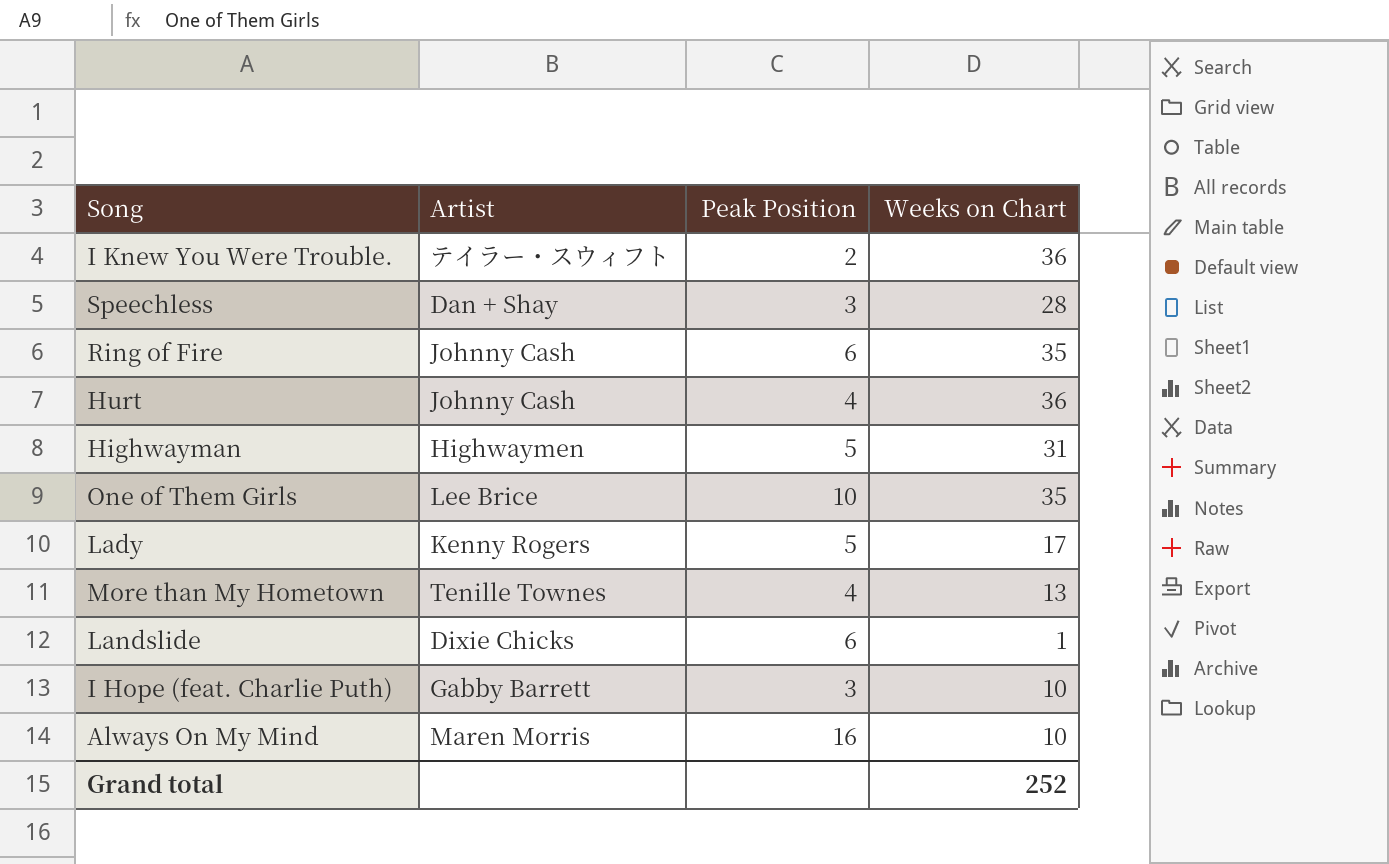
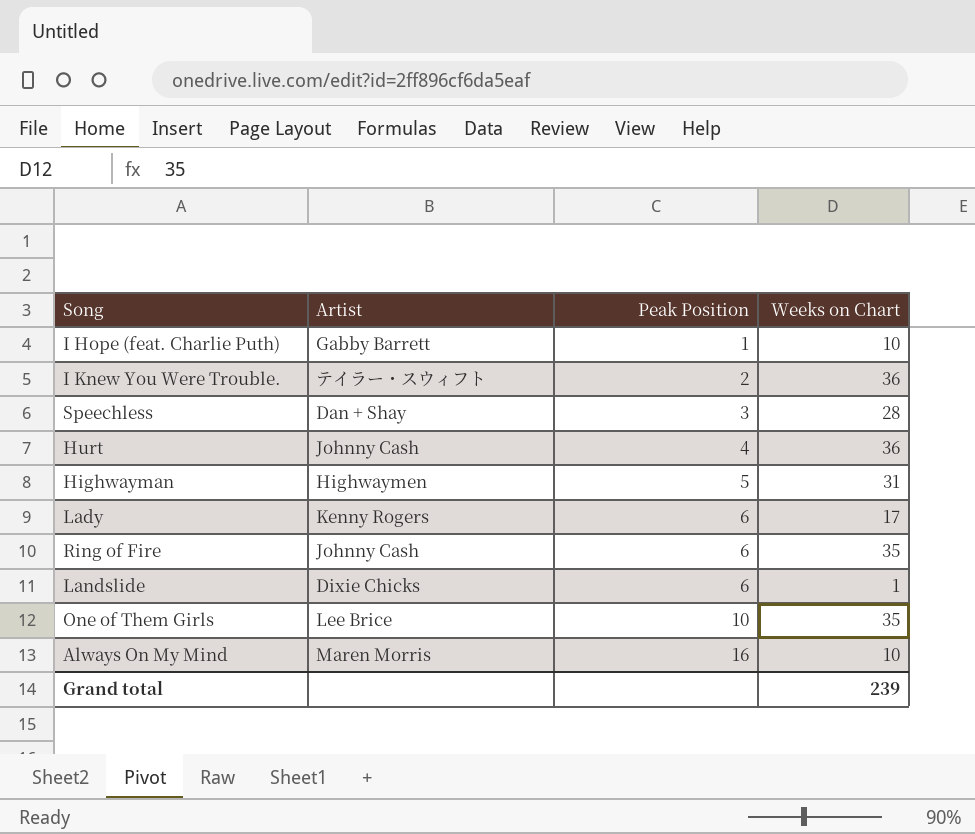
row order: none -> Peak Position ascending
row More than My Hometown: Tenille Townes | 4 | 13 -> none
I Hope (feat. Charlie Puth) | Peak Position: 3 -> 1
Lady | Peak Position: 5 -> 6
Grand total | Weeks on Chart: 252 -> 239

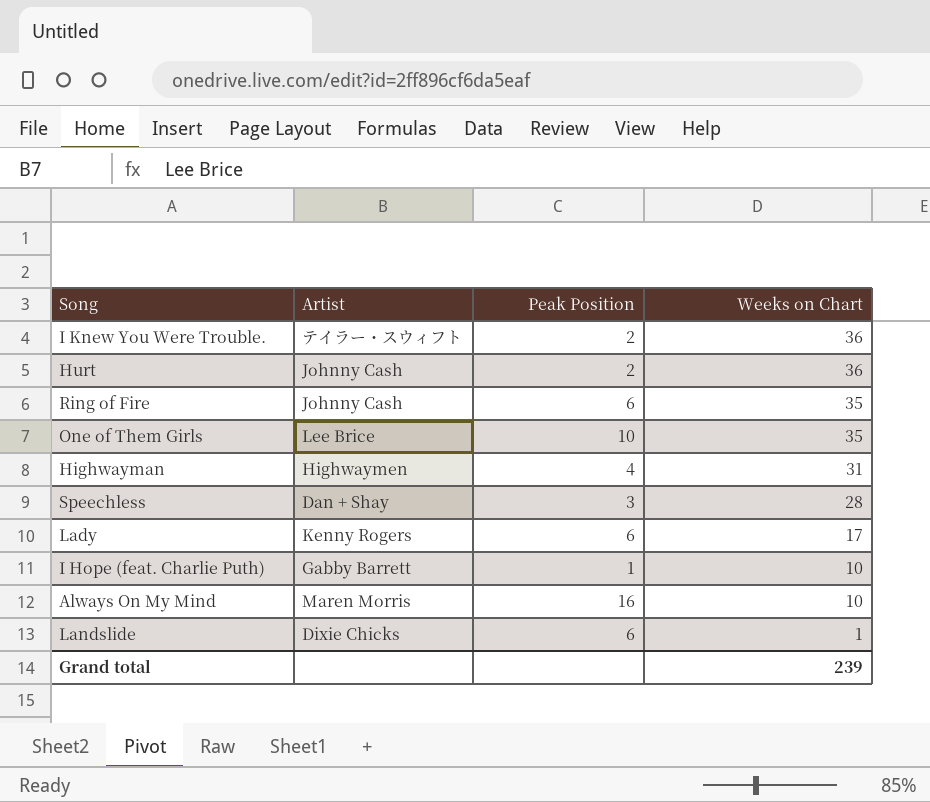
row order: Peak Position ascending -> Weeks on Chart descending
Hurt | Peak Position: 4 -> 2
Highwayman | Peak Position: 5 -> 4

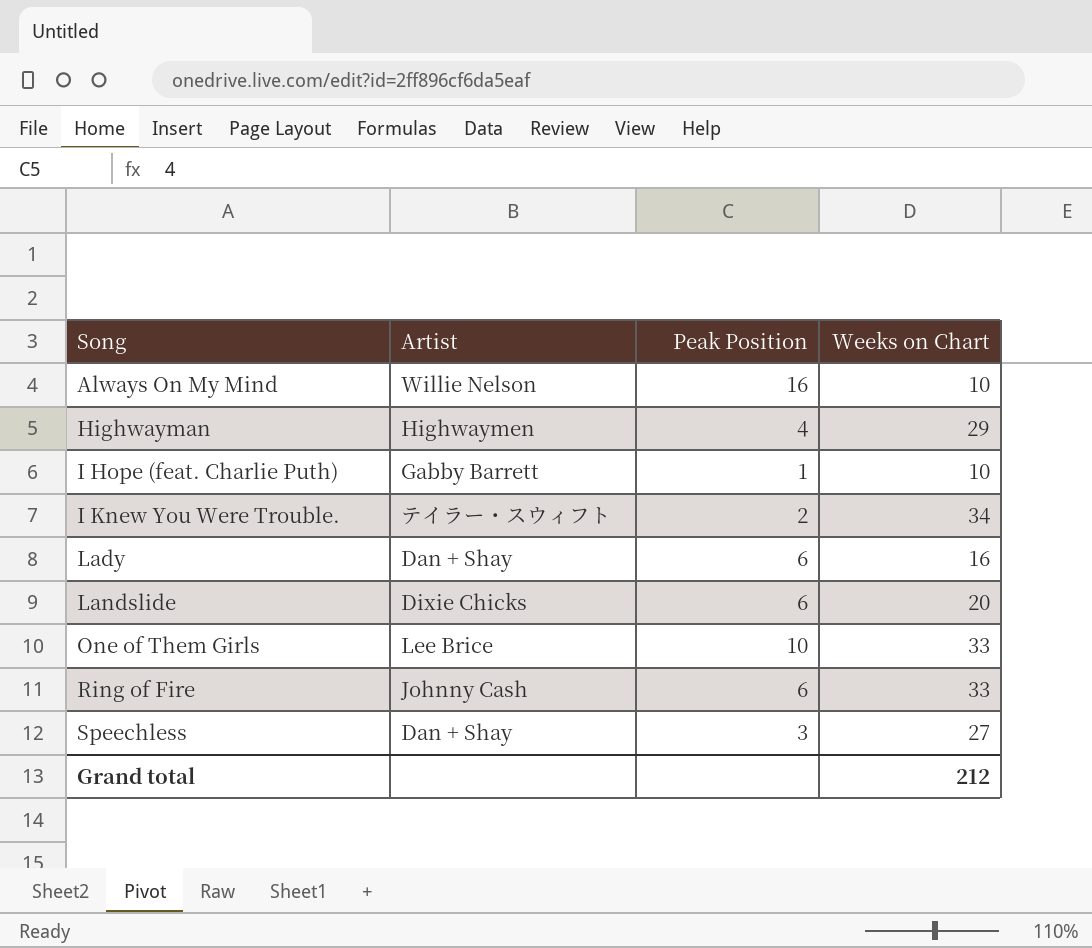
row order: Weeks on Chart descending -> Song ascending
row Hurt: Johnny Cash | 2 | 36 -> none
Always On My Mind | Artist: Maren Morris -> Willie Nelson
Highwayman | Weeks on Chart: 31 -> 29
I Knew You Were Trouble. | Weeks on Chart: 36 -> 34
Lady | Artist: Kenny Rogers -> Dan + Shay
Lady | Weeks on Chart: 17 -> 16
Landslide | Weeks on Chart: 1 -> 20
One of Them Girls | Weeks on Chart: 35 -> 33
Ring of Fire | Weeks on Chart: 35 -> 33
Speechless | Weeks on Chart: 28 -> 27
Grand total | Weeks on Chart: 239 -> 212

